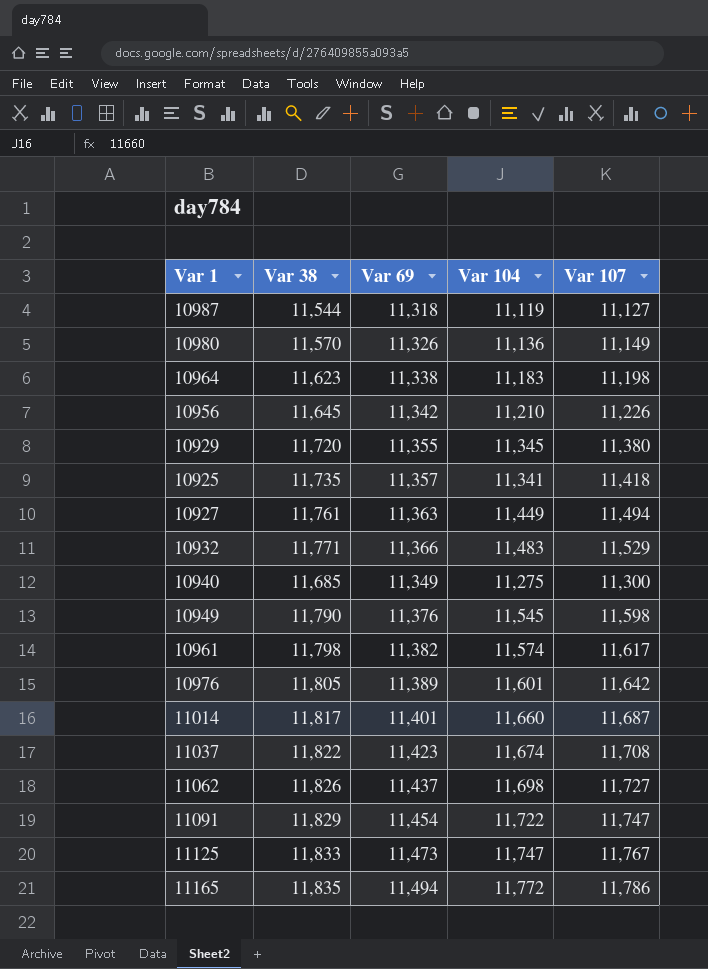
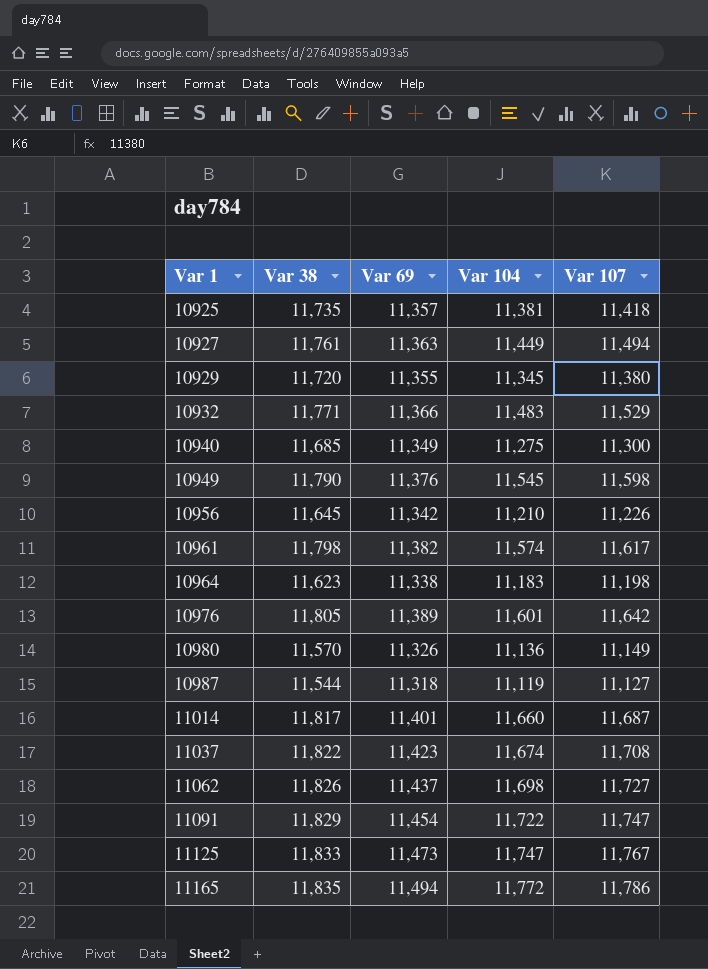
row order: none -> Var 1 ascending
10925 | Var 104: 11,341 -> 11,381

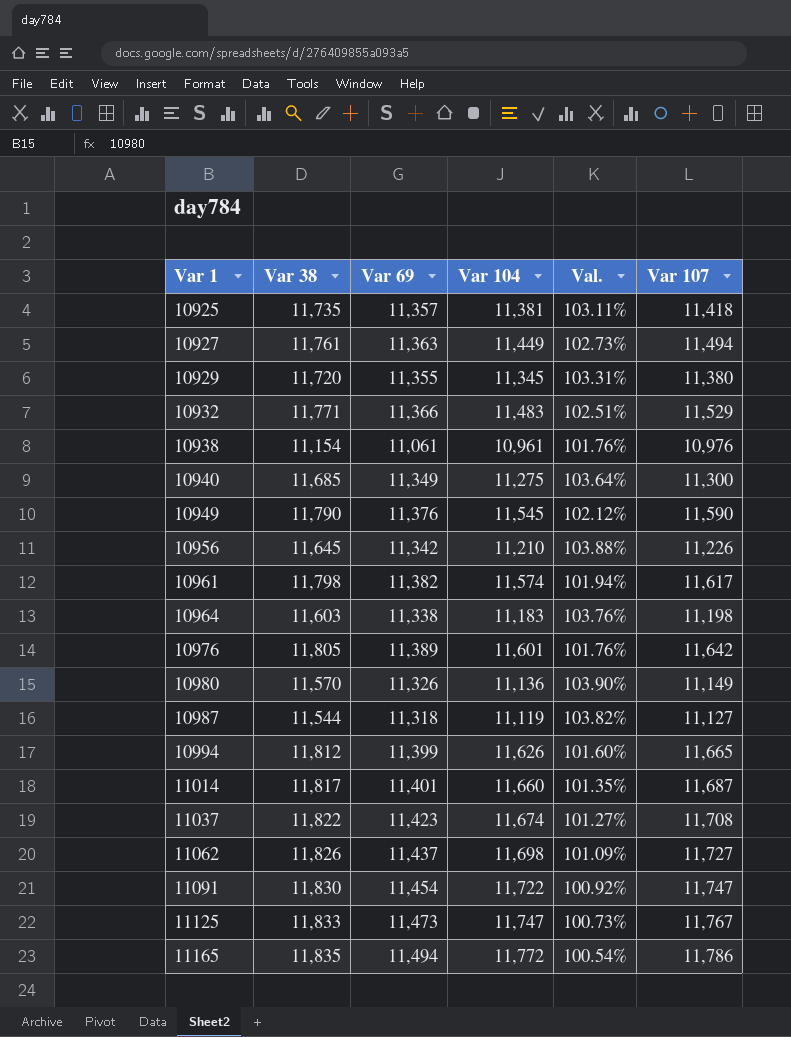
column Val. | formula: none -> [Var 38] / [Var 104]
row 10938: none -> 11,154 | 11,061 | 10,961 | 101.76% | 10,976
10949 | Var 107: 11,598 -> 11,590
10964 | Var 38: 11,623 -> 11,603
row 10994: none -> 11,812 | 11,399 | 11,626 | 101.60% | 11,665
11091 | Var 38: 11,829 -> 11,830

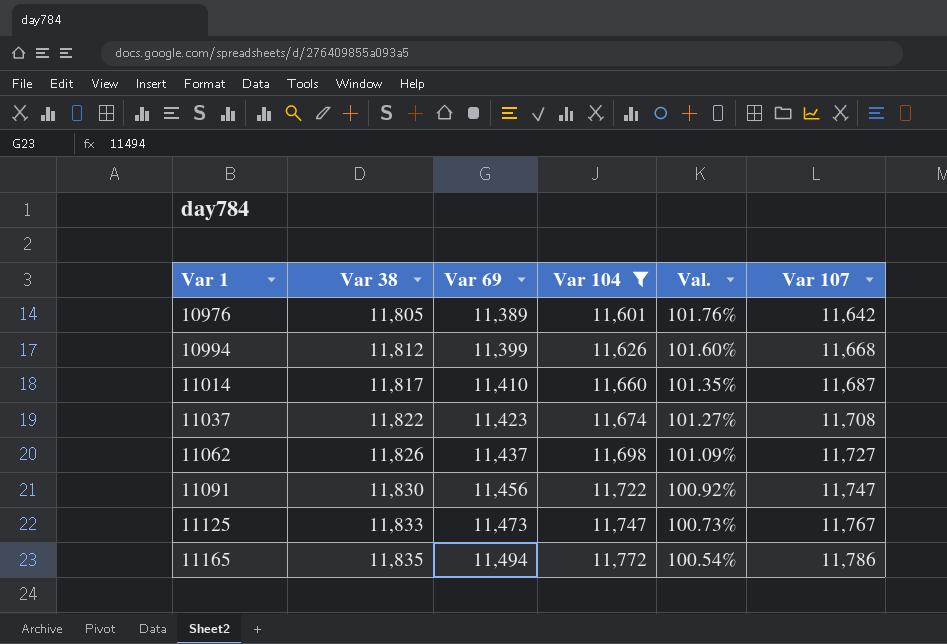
filter: none -> Var 104 >= 11,601
10994 | Var 107: 11,665 -> 11,668
11014 | Var 69: 11,401 -> 11,410
11091 | Var 69: 11,454 -> 11,456

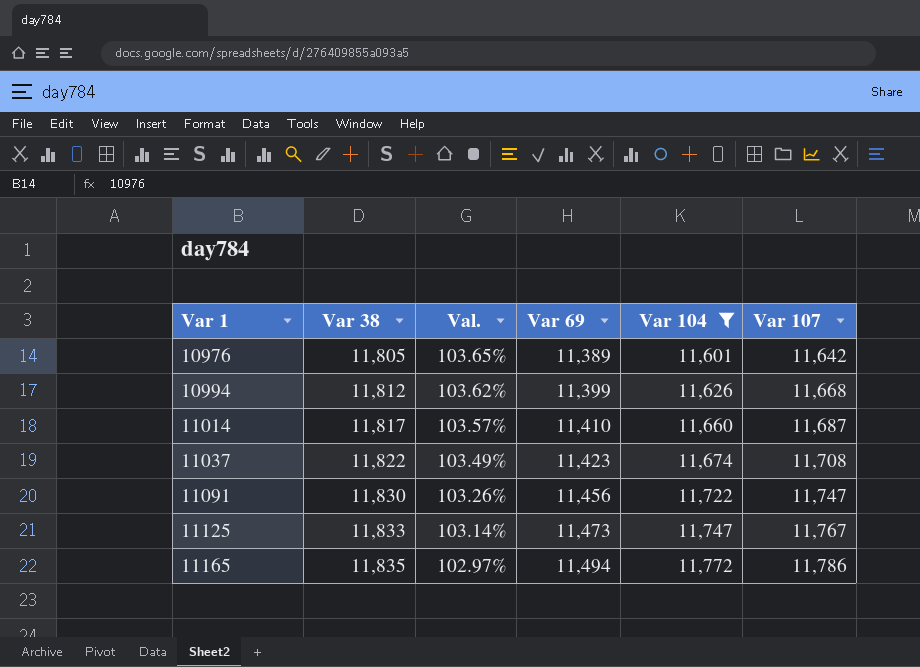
column Val. | formula: [Var 38] / [Var 104] -> [Var 38] / [Var 69]
column Val. | position: 5 -> 3
row 11062: 11,826 | 11,437 | 11,698 | 101.09% | 11,727 -> none

